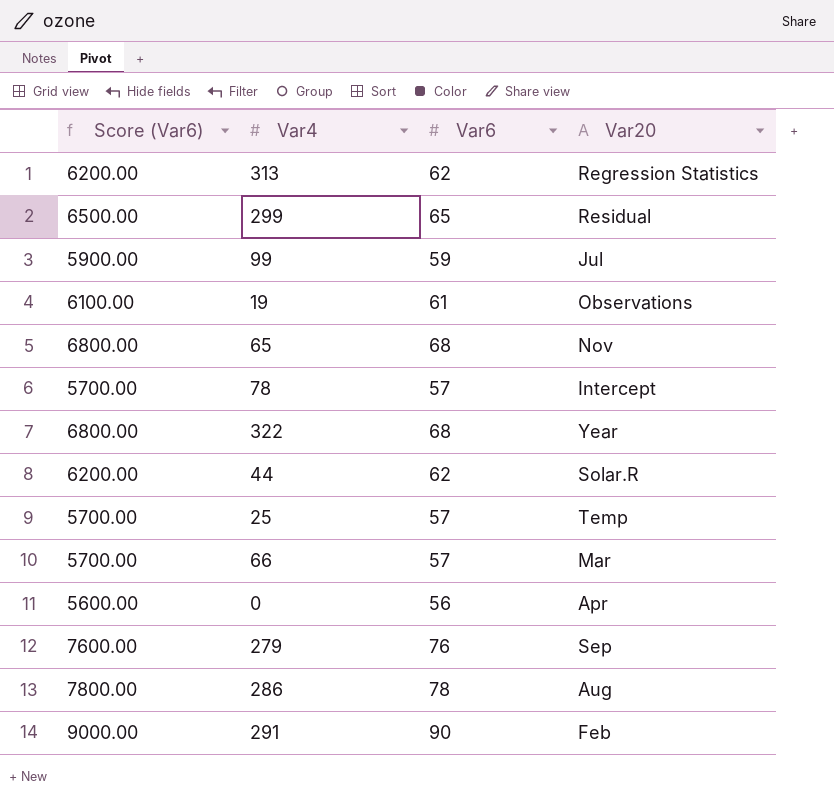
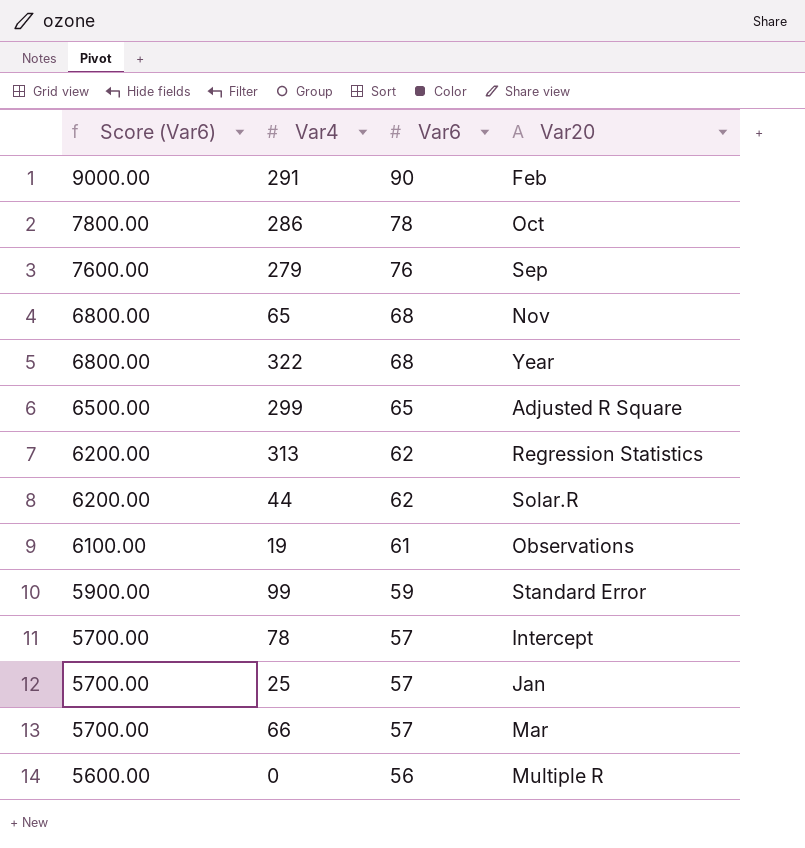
row order: none -> Score (Var6) descending
286 | Var20: Aug -> Oct
299 | Var20: Residual -> Adjusted R Square
99 | Var20: Jul -> Standard Error
25 | Var20: Temp -> Jan
0 | Var20: Apr -> Multiple R

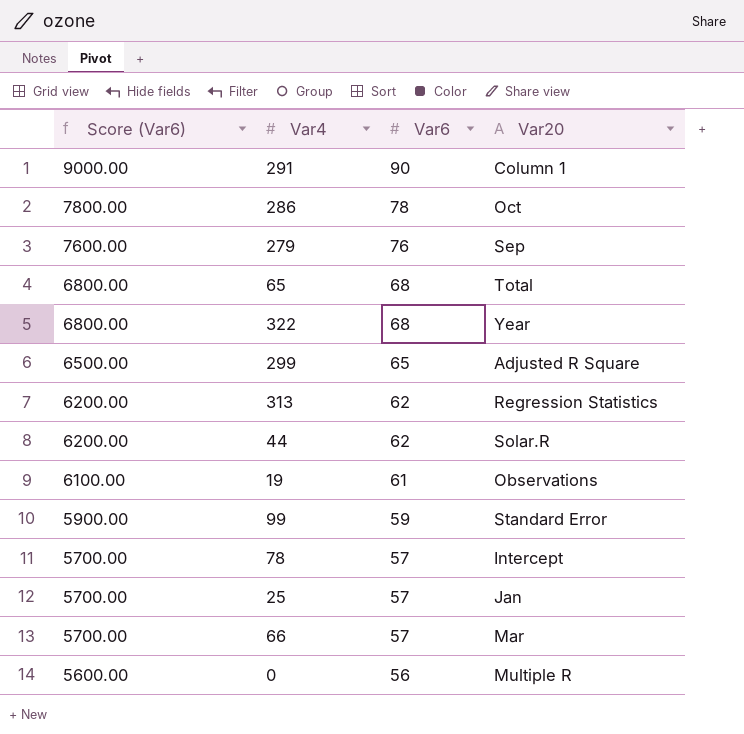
291 | Var20: Feb -> Column 1
65 | Var20: Nov -> Total

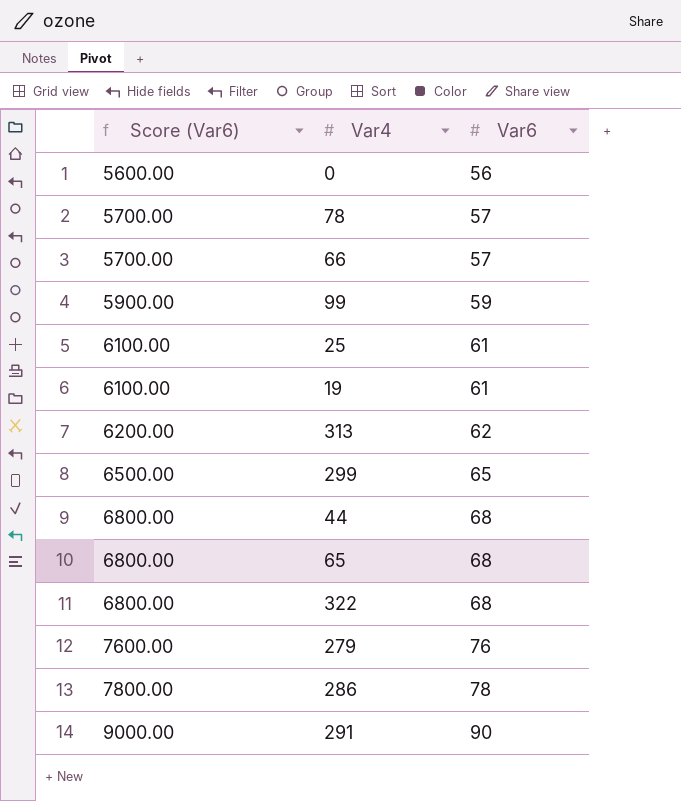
row order: Score (Var6) descending -> Score (Var6) ascending
column Var20 | position: 4 -> none
25 | Score (Var6): 5700.00 -> 6100.00
25 | Var6: 57 -> 61
44 | Score (Var6): 6200.00 -> 6800.00
44 | Var6: 62 -> 68

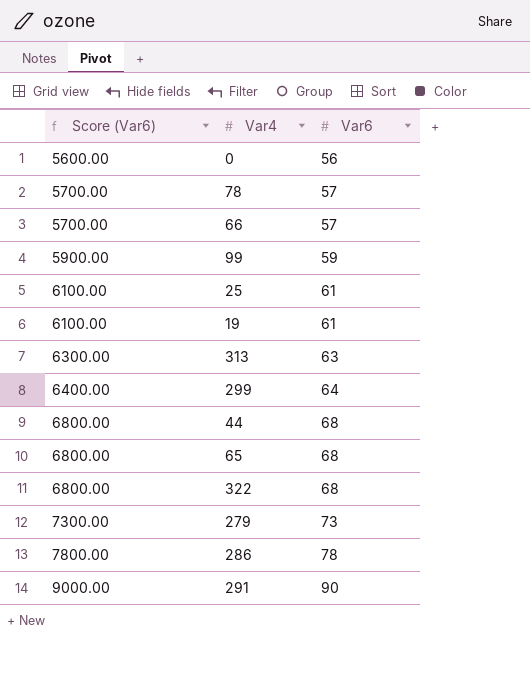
313 | Score (Var6): 6200.00 -> 6300.00
313 | Var6: 62 -> 63
299 | Score (Var6): 6500.00 -> 6400.00
299 | Var6: 65 -> 64
279 | Score (Var6): 7600.00 -> 7300.00
279 | Var6: 76 -> 73

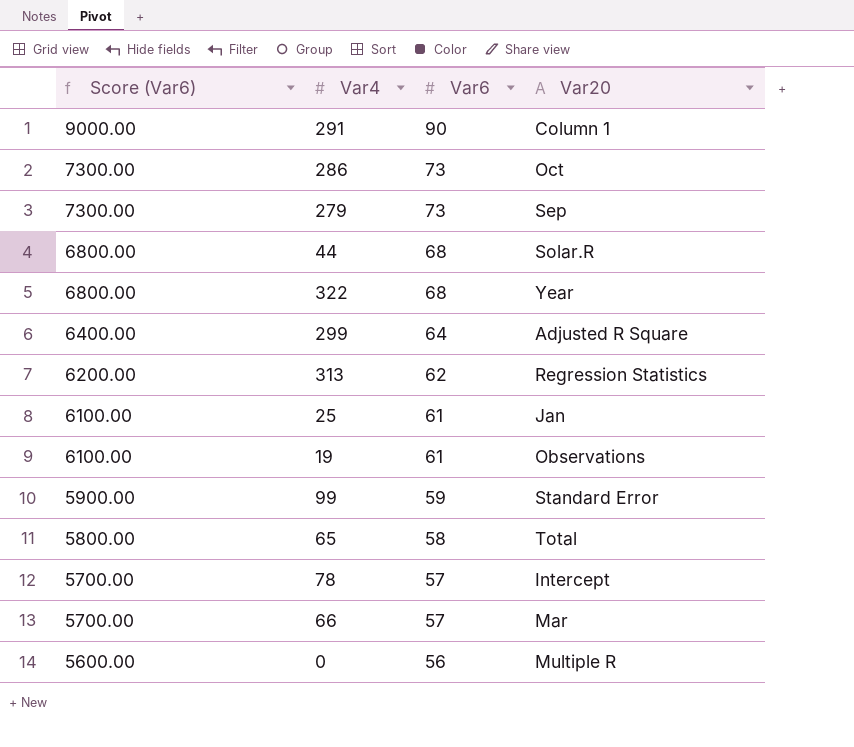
row order: Score (Var6) ascending -> Score (Var6) descending
column Var20 | position: none -> 4
286 | Score (Var6): 7800.00 -> 7300.00
286 | Var6: 78 -> 73
313 | Score (Var6): 6300.00 -> 6200.00
313 | Var6: 63 -> 62
65 | Score (Var6): 6800.00 -> 5800.00
65 | Var6: 68 -> 58

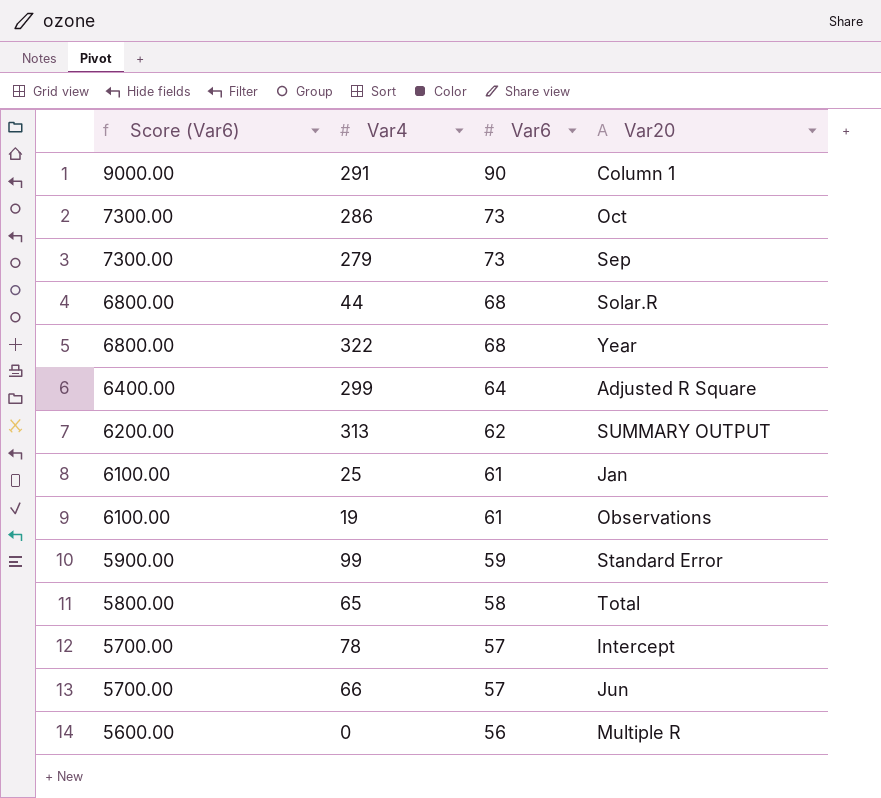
313 | Var20: Regression Statistics -> SUMMARY OUTPUT
66 | Var20: Mar -> Jun

